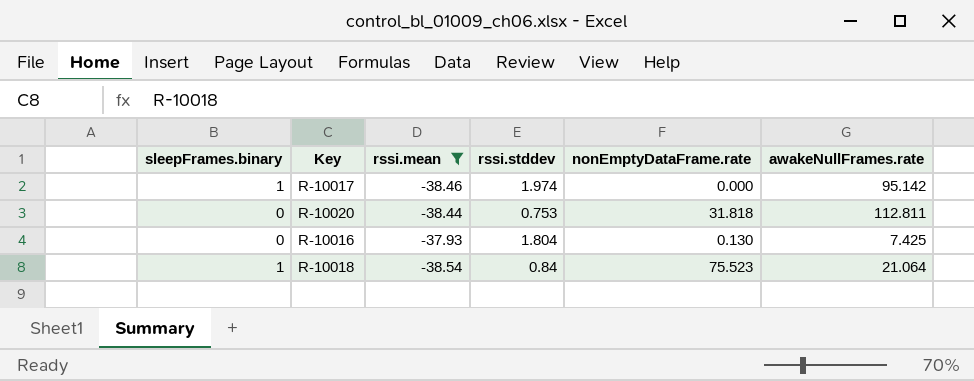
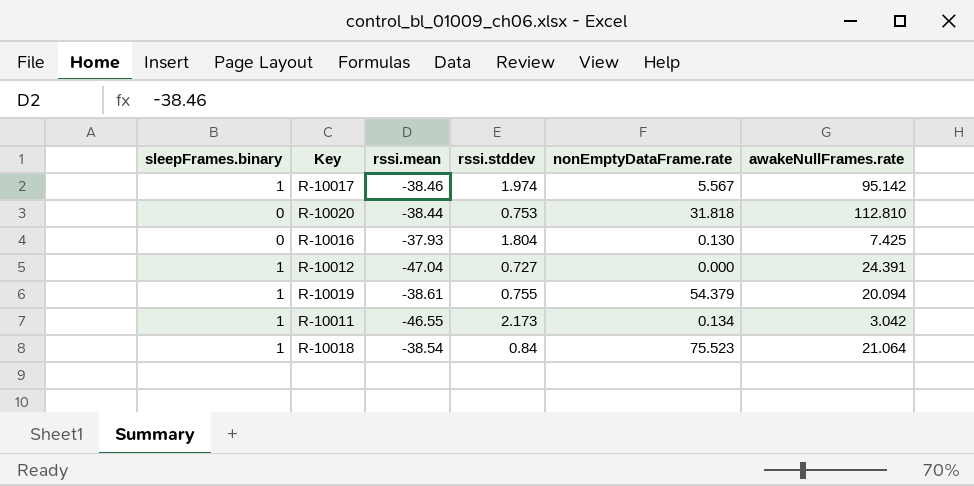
filter: rssi.mean >= -38.54 -> none
R-10017 | nonEmptyDataFrame.rate: 0.000 -> 5.567
R-10020 | awakeNullFrames.rate: 112.811 -> 112.810

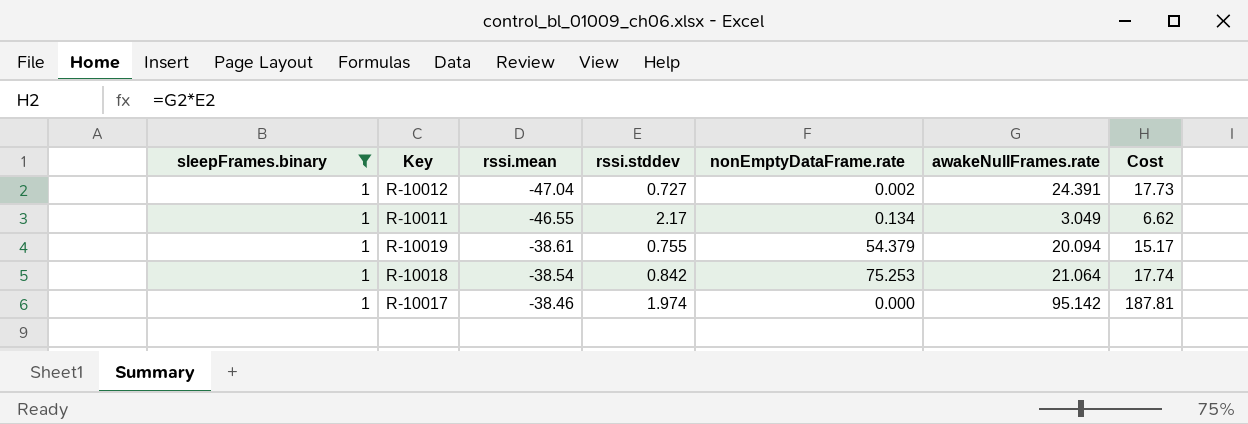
filter: none -> sleepFrames.binary = 1
row order: none -> rssi.mean ascending
column Cost | formula: none -> [rssi.stddev] * [awakeNullFrames.rate]
R-10012 | nonEmptyDataFrame.rate: 0.000 -> 0.002
R-10011 | rssi.stddev: 2.173 -> 2.17
R-10011 | awakeNullFrames.rate: 3.042 -> 3.049
R-10018 | rssi.stddev: 0.84 -> 0.842
R-10018 | nonEmptyDataFrame.rate: 75.523 -> 75.253
R-10017 | nonEmptyDataFrame.rate: 5.567 -> 0.000

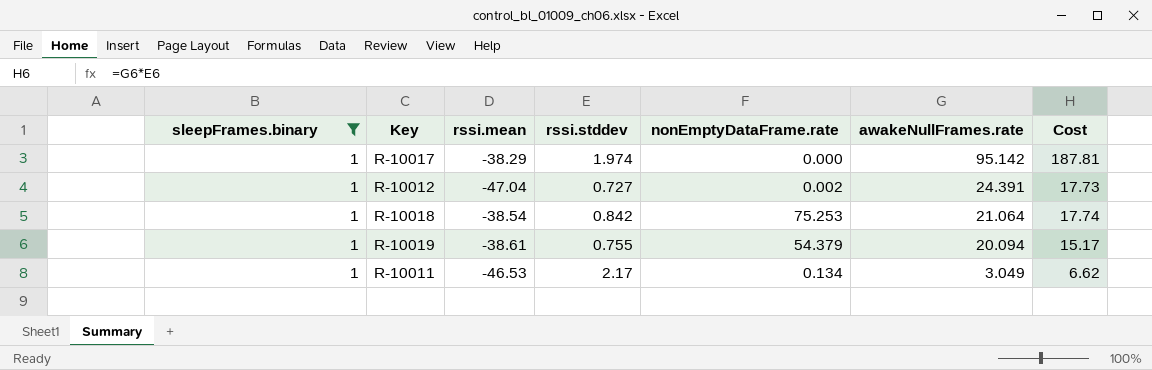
row order: rssi.mean ascending -> awakeNullFrames.rate descending
R-10017 | rssi.mean: -38.46 -> -38.29
R-10011 | rssi.mean: -46.55 -> -46.53

